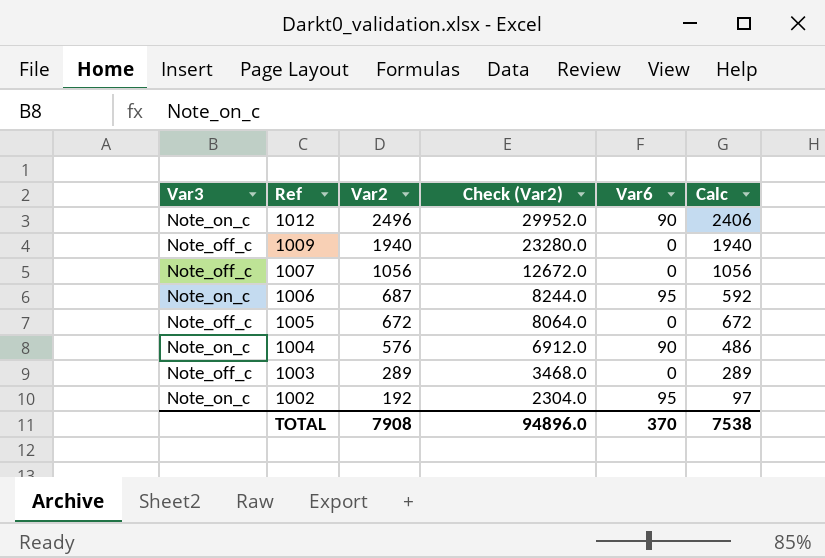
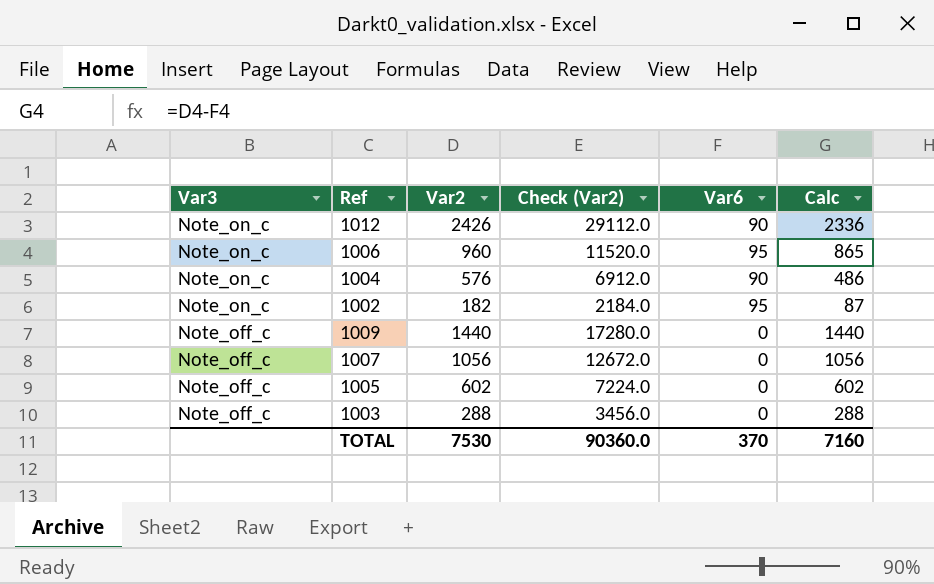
row order: Ref descending -> Var3 descending
1012 | Var2: 2496 -> 2426
1012 | Check (Var2): 29952.0 -> 29112.0
1012 | Calc: 2406 -> 2336
1006 | Var2: 687 -> 960
1006 | Check (Var2): 8244.0 -> 11520.0
1006 | Calc: 592 -> 865
1002 | Var2: 192 -> 182
1002 | Check (Var2): 2304.0 -> 2184.0
1002 | Calc: 97 -> 87
1009 | Var2: 1940 -> 1440
1009 | Check (Var2): 23280.0 -> 17280.0
1009 | Calc: 1940 -> 1440
1005 | Var2: 672 -> 602
1005 | Check (Var2): 8064.0 -> 7224.0
1005 | Calc: 672 -> 602
1003 | Var2: 289 -> 288
1003 | Check (Var2): 3468.0 -> 3456.0
1003 | Calc: 289 -> 288
TOTAL | Var2: 7908 -> 7530
TOTAL | Check (Var2): 94896.0 -> 90360.0
TOTAL | Calc: 7538 -> 7160

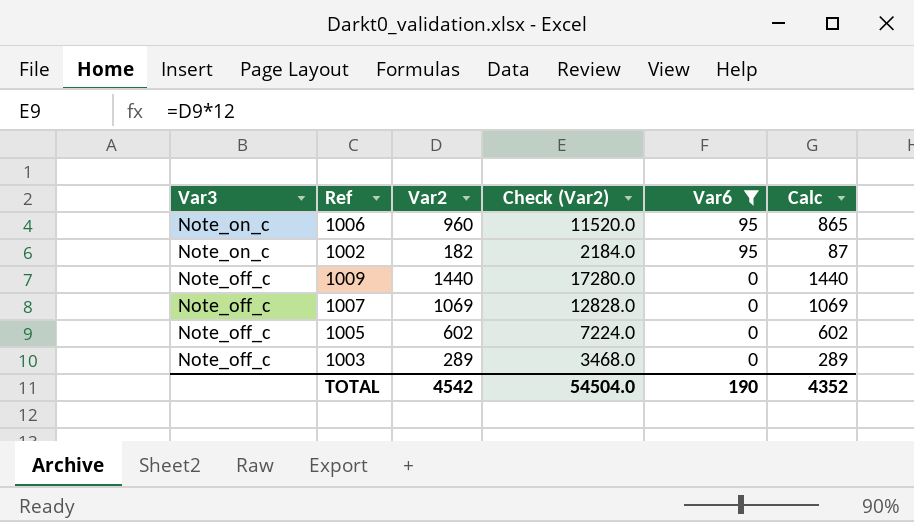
filter: none -> Var6 != 90
1007 | Var2: 1056 -> 1069
1007 | Check (Var2): 12672.0 -> 12828.0
1007 | Calc: 1056 -> 1069
1003 | Var2: 288 -> 289
1003 | Check (Var2): 3456.0 -> 3468.0
1003 | Calc: 288 -> 289
TOTAL | Var2: 7530 -> 4542
TOTAL | Check (Var2): 90360.0 -> 54504.0
TOTAL | Var6: 370 -> 190
TOTAL | Calc: 7160 -> 4352

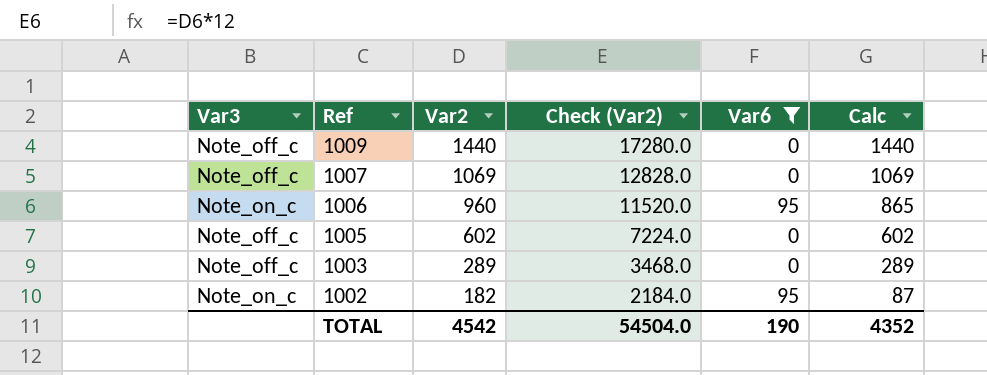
row order: Var3 descending -> Ref descending

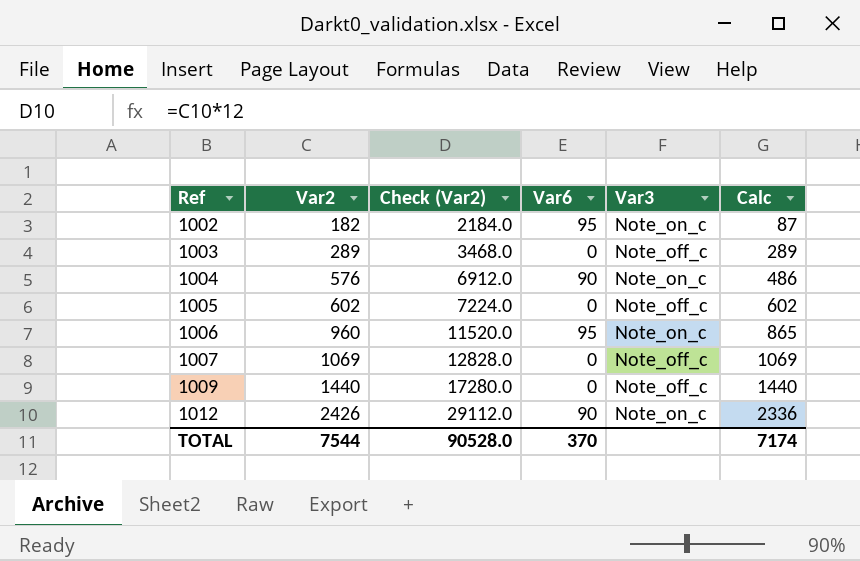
filter: Var6 != 90 -> none
row order: Ref descending -> Ref ascending
column Var3 | position: 1 -> 5
TOTAL | Var2: 4542 -> 7544
TOTAL | Check (Var2): 54504.0 -> 90528.0
TOTAL | Var6: 190 -> 370
TOTAL | Calc: 4352 -> 7174

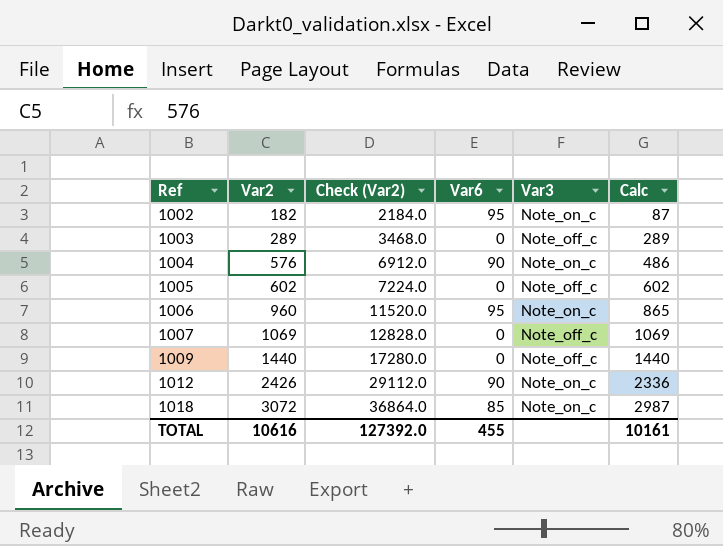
row 1018: none -> 3072 | 36864.0 | 85 | Note_on_c | 2987
TOTAL | Var2: 7544 -> 10616
TOTAL | Check (Var2): 90528.0 -> 127392.0
TOTAL | Var6: 370 -> 455
TOTAL | Calc: 7174 -> 10161

